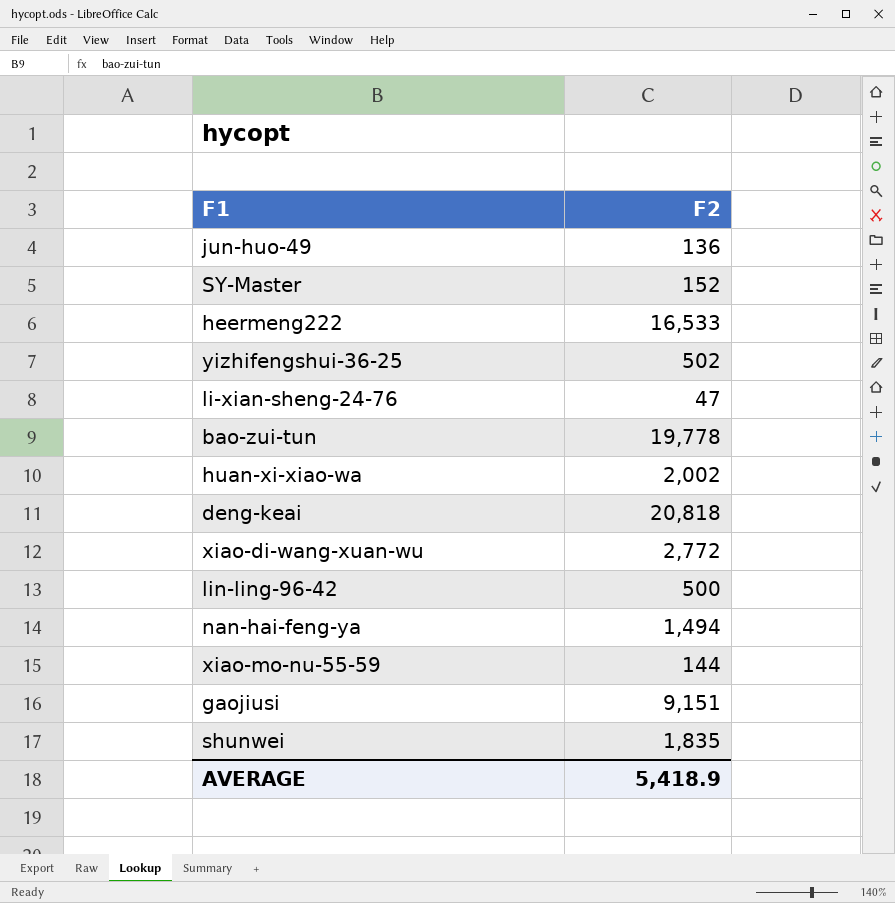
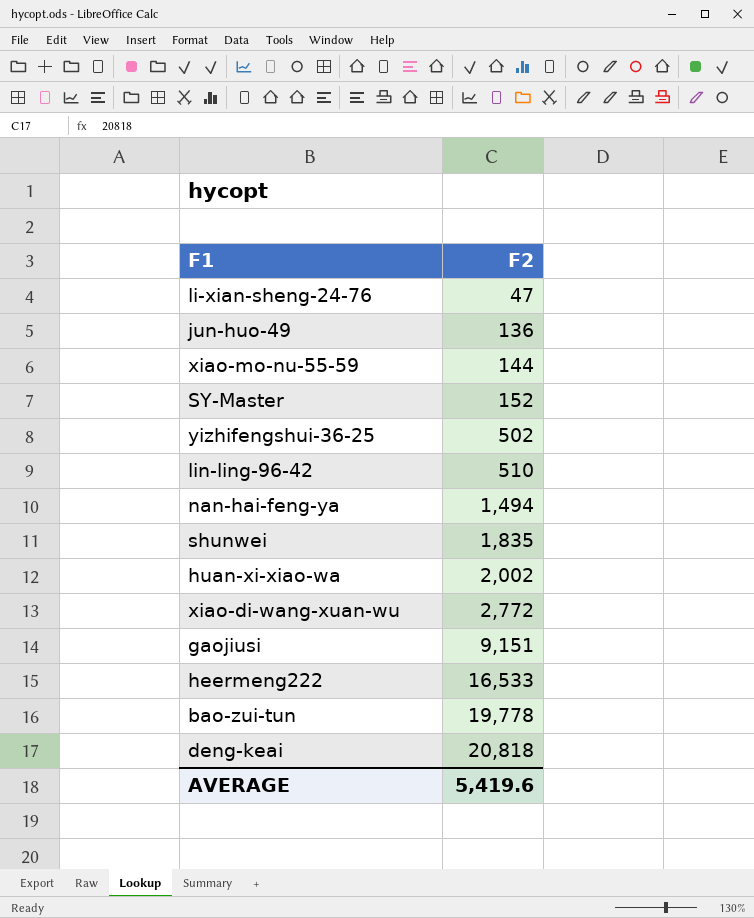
row order: none -> F2 ascending
lin-ling-96-42 | F2: 500 -> 510
AVERAGE | F2: 5,418.9 -> 5,419.6

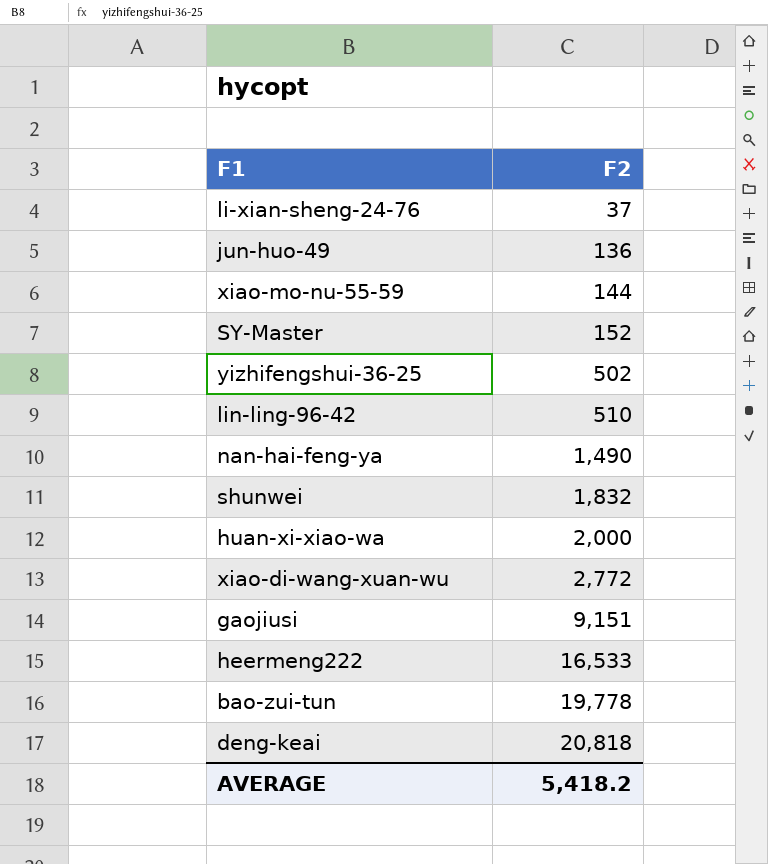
li-xian-sheng-24-76 | F2: 47 -> 37
nan-hai-feng-ya | F2: 1,494 -> 1,490
shunwei | F2: 1,835 -> 1,832
huan-xi-xiao-wa | F2: 2,002 -> 2,000
AVERAGE | F2: 5,419.6 -> 5,418.2

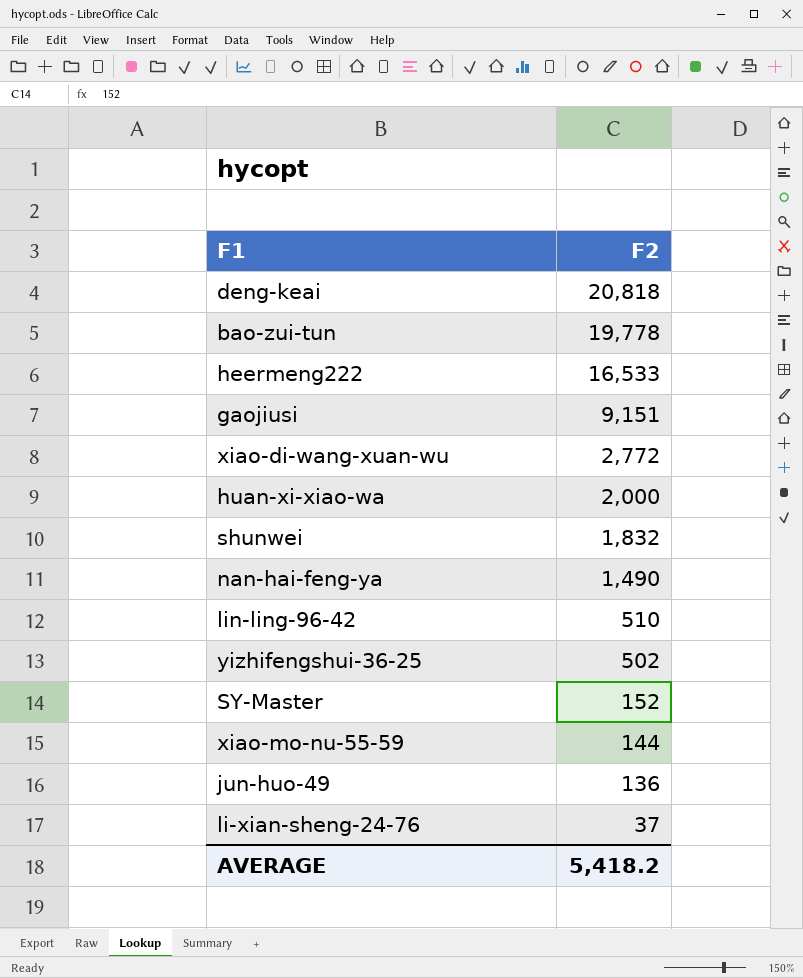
row order: F2 ascending -> F2 descending

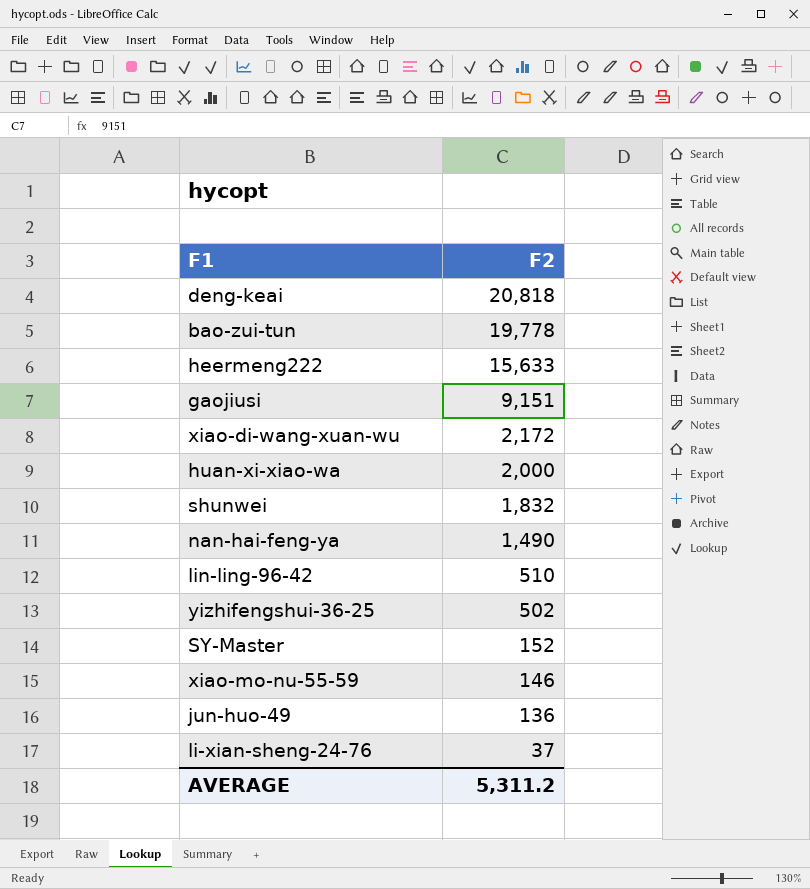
heermeng222 | F2: 16,533 -> 15,633
xiao-di-wang-xuan-wu | F2: 2,772 -> 2,172
xiao-mo-nu-55-59 | F2: 144 -> 146
AVERAGE | F2: 5,418.2 -> 5,311.2

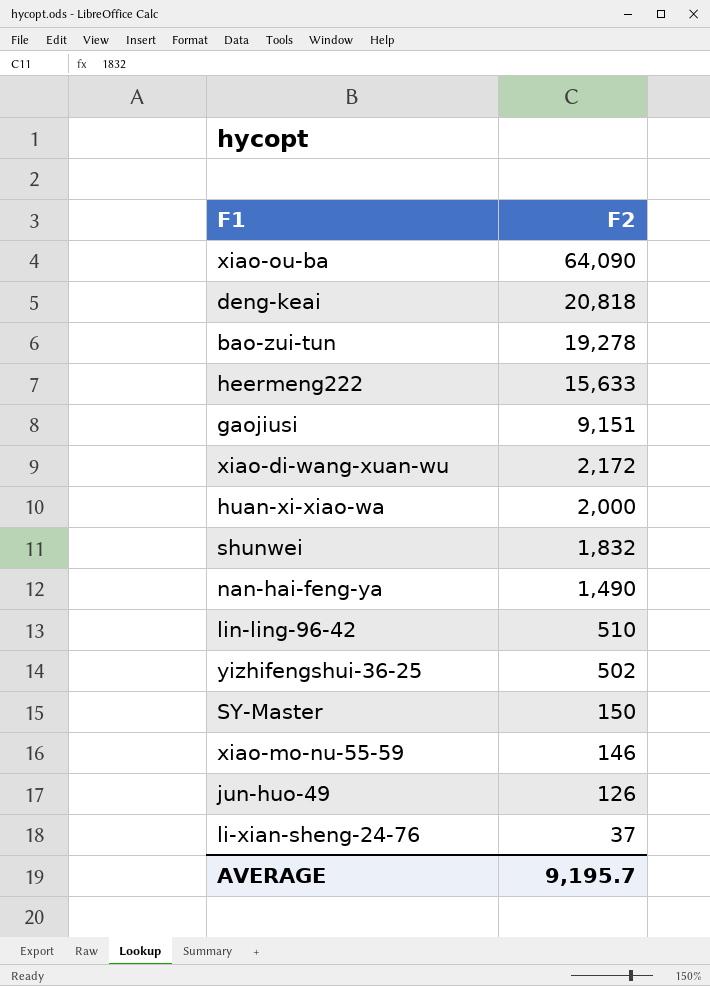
row xiao-ou-ba: none -> 64,090
bao-zui-tun | F2: 19,778 -> 19,278
SY-Master | F2: 152 -> 150
jun-huo-49 | F2: 136 -> 126
AVERAGE | F2: 5,311.2 -> 9,195.7

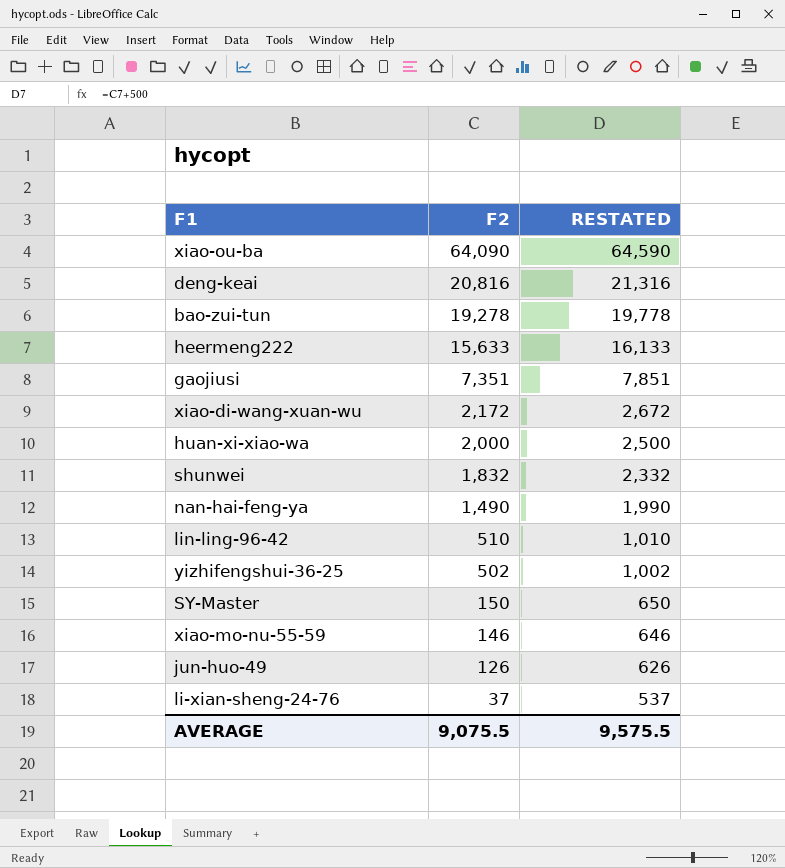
column RESTATED | formula: none -> [F2] + 500
deng-keai | F2: 20,818 -> 20,816
gaojiusi | F2: 9,151 -> 7,351
AVERAGE | F2: 9,195.7 -> 9,075.5

